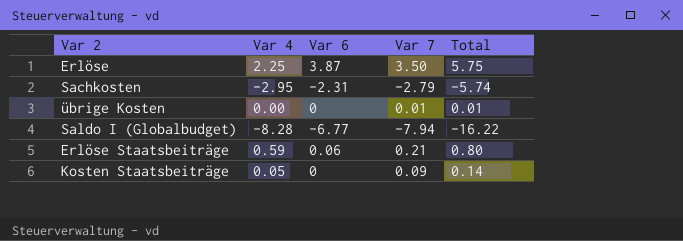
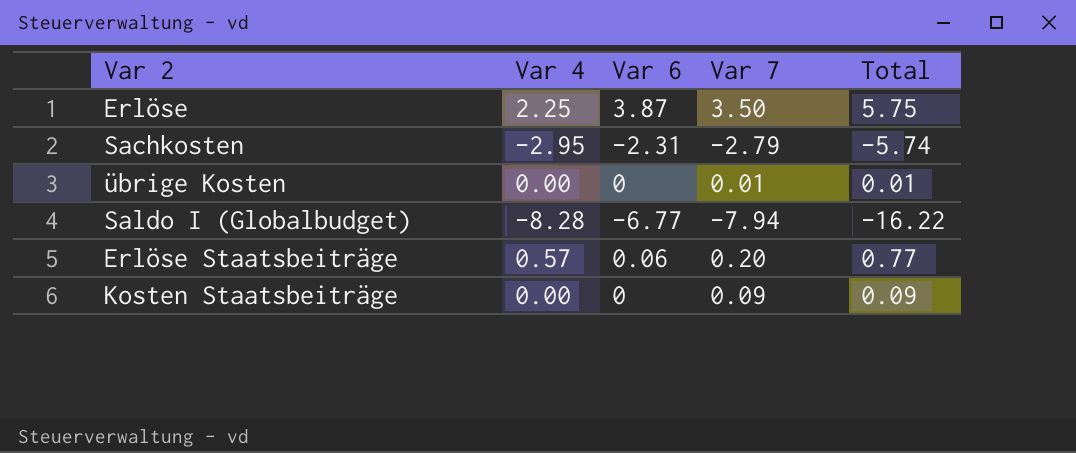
Erlöse Staatsbeiträge | Var 4: 0.59 -> 0.57
Erlöse Staatsbeiträge | Var 7: 0.21 -> 0.20
Erlöse Staatsbeiträge | Total: 0.80 -> 0.77
Kosten Staatsbeiträge | Var 4: 0.05 -> 0.00
Kosten Staatsbeiträge | Total: 0.14 -> 0.09

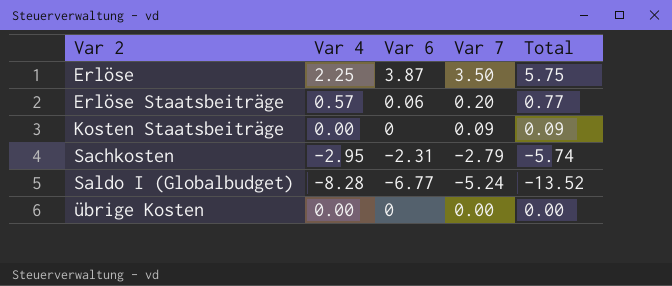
row order: none -> Var 2 ascending
Saldo I (Globalbudget) | Var 7: -7.94 -> -5.24
Saldo I (Globalbudget) | Total: -16.22 -> -13.52
übrige Kosten | Var 7: 0.01 -> 0.00
übrige Kosten | Total: 0.01 -> 0.00

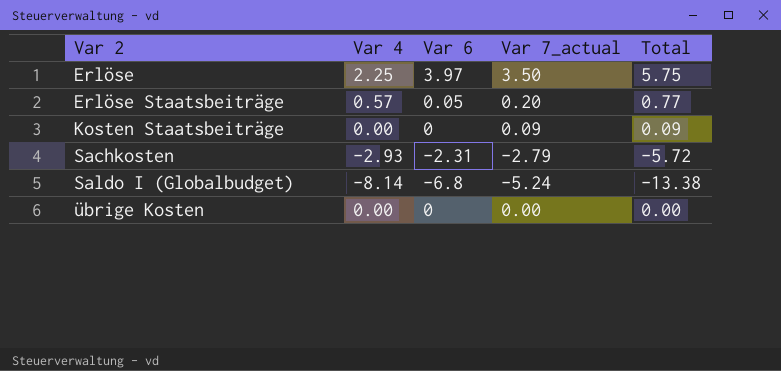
column name: Var 7 -> Var 7_actual
Erlöse | Var 6: 3.87 -> 3.97
Erlöse Staatsbeiträge | Var 6: 0.06 -> 0.05
Sachkosten | Var 4: -2.95 -> -2.93
Sachkosten | Total: -5.74 -> -5.72
Saldo I (Globalbudget) | Var 4: -8.28 -> -8.14
Saldo I (Globalbudget) | Var 6: -6.77 -> -6.8
Saldo I (Globalbudget) | Total: -13.52 -> -13.38

